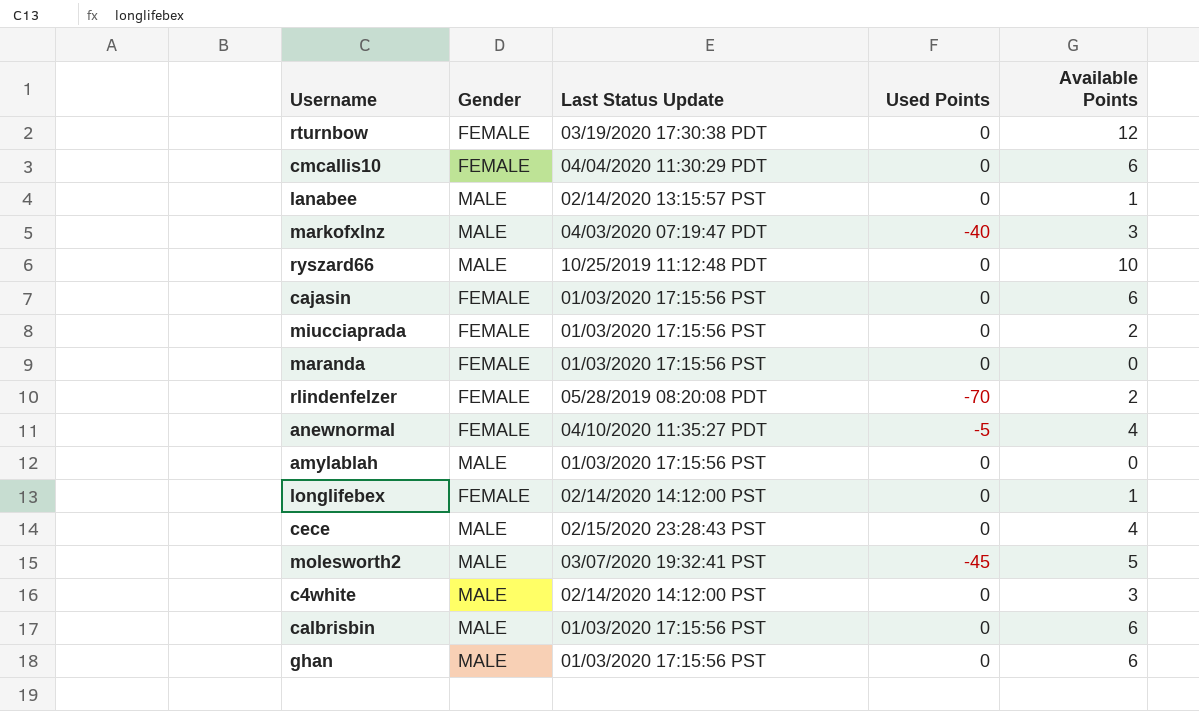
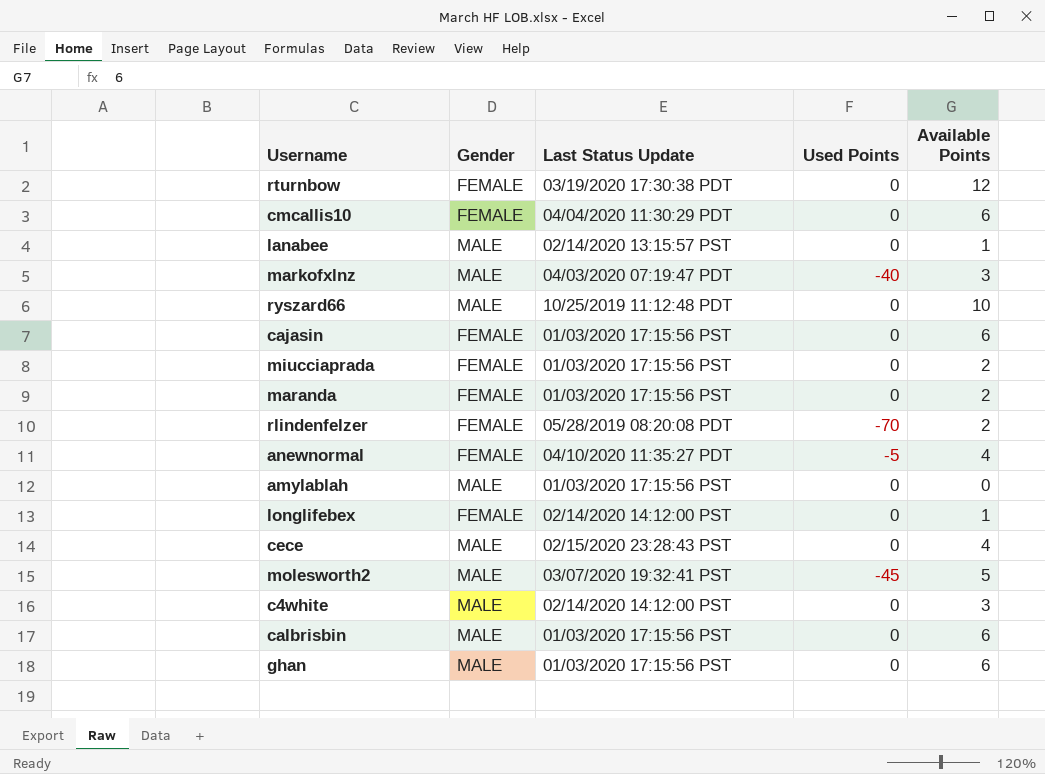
maranda | Available Points: 0 -> 2

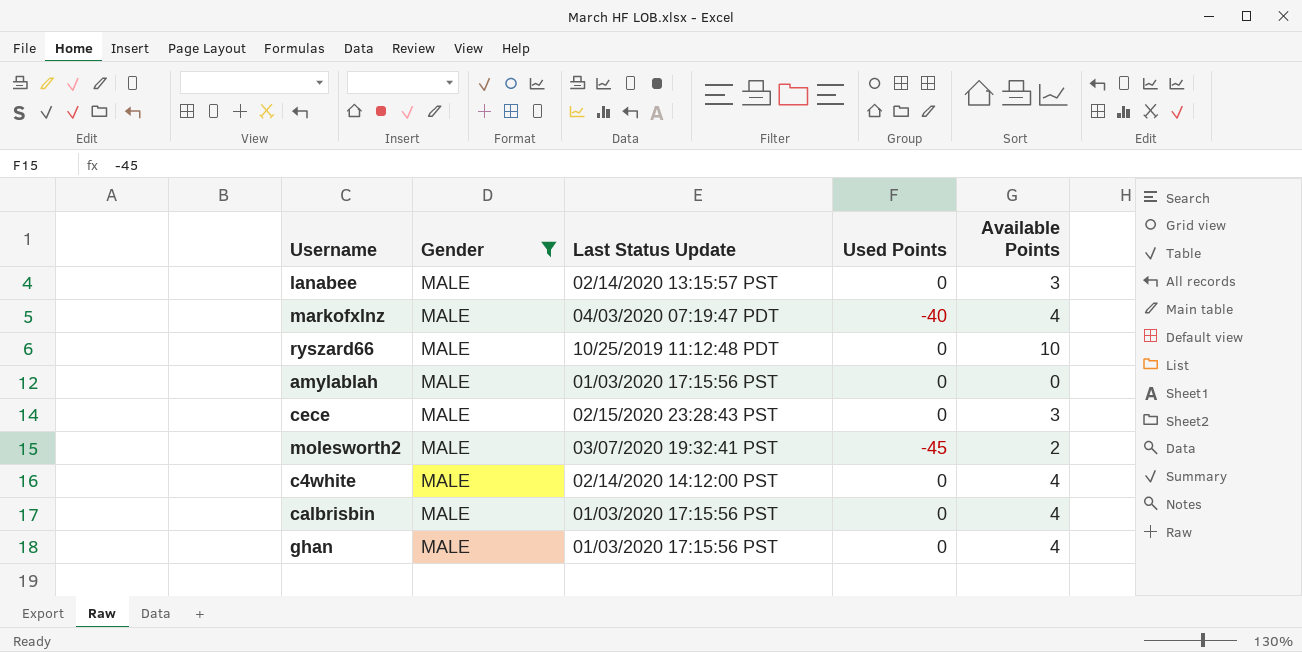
filter: none -> Gender = MALE
lanabee | Available Points: 1 -> 3
markofxlnz | Available Points: 3 -> 4
cece | Available Points: 4 -> 3
molesworth2 | Available Points: 5 -> 2
c4white | Available Points: 3 -> 4
calbrisbin | Available Points: 6 -> 4
ghan | Available Points: 6 -> 4

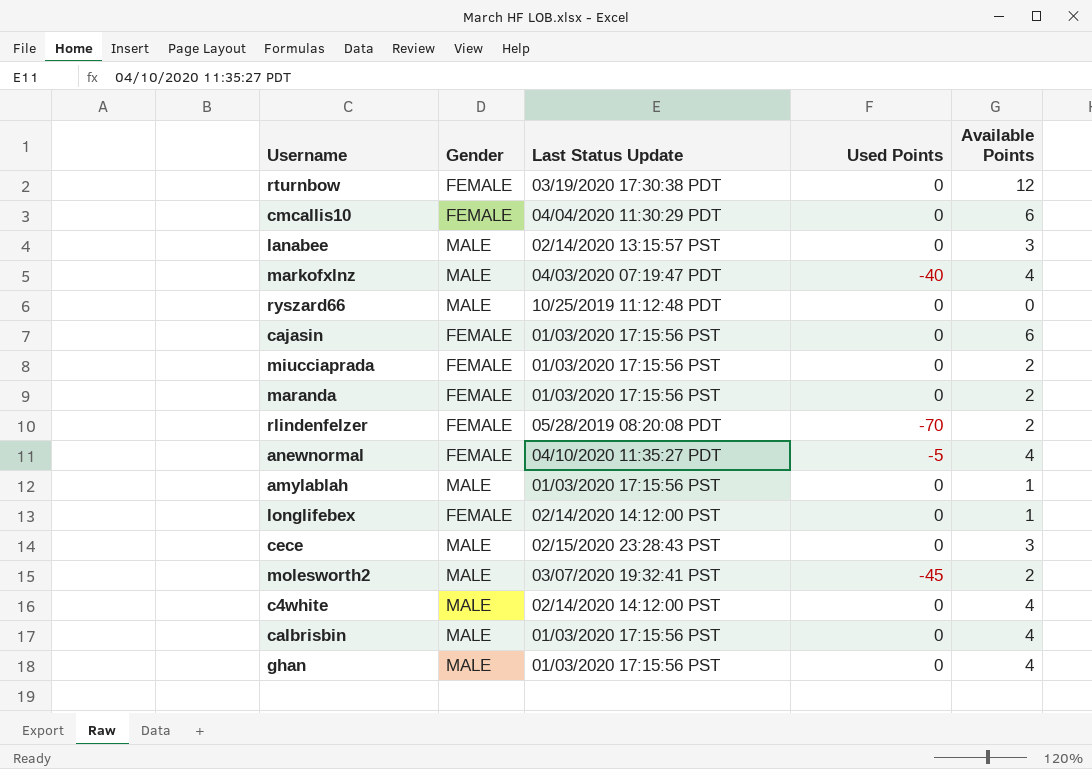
filter: Gender = MALE -> none
ryszard66 | Available Points: 10 -> 0
amylablah | Available Points: 0 -> 1

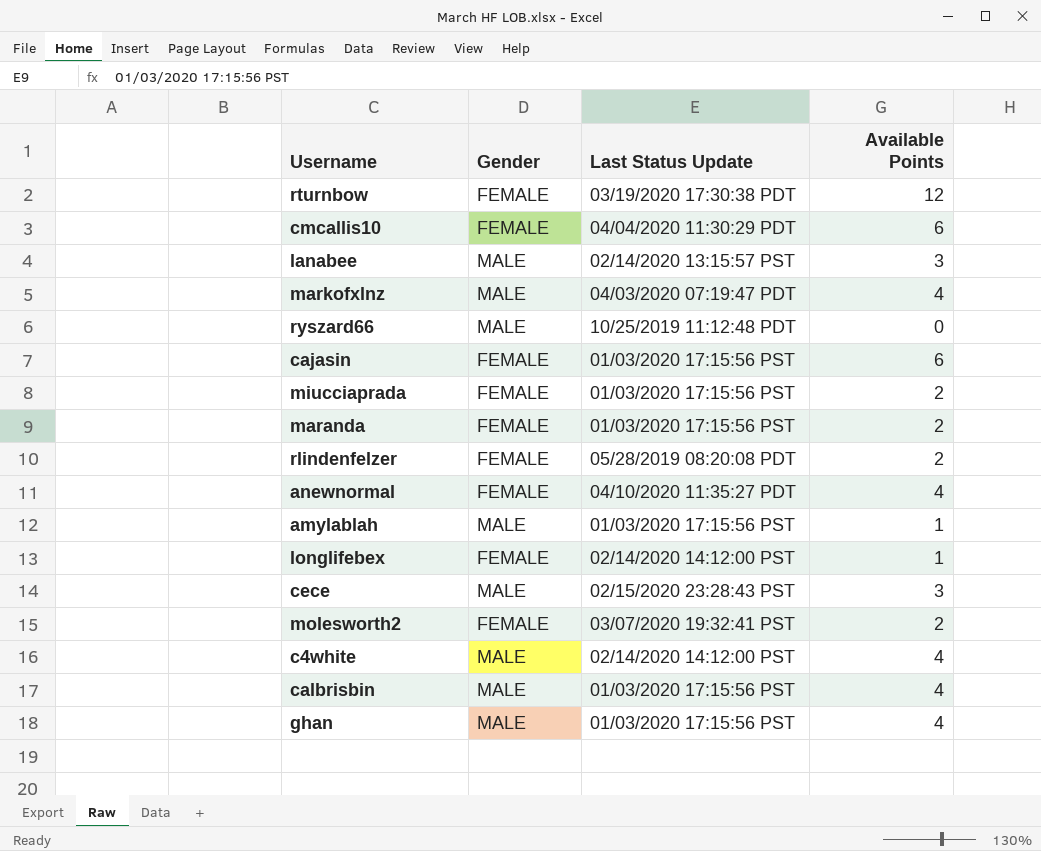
column Used Points | position: 4 -> none
molesworth2 | Gender: MALE -> FEMALE

